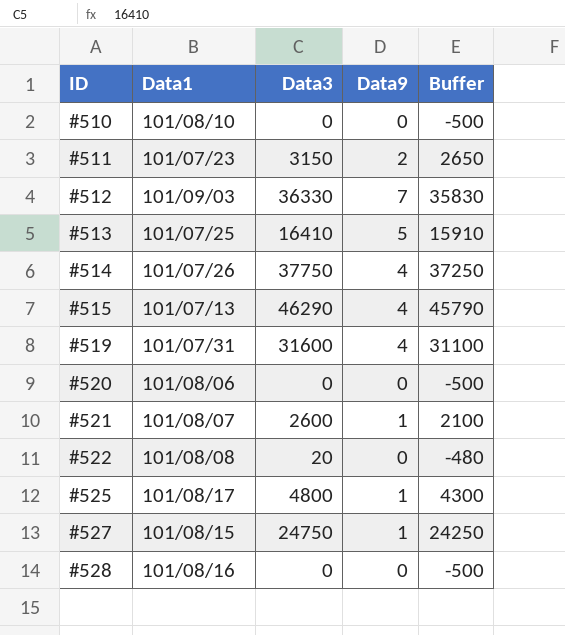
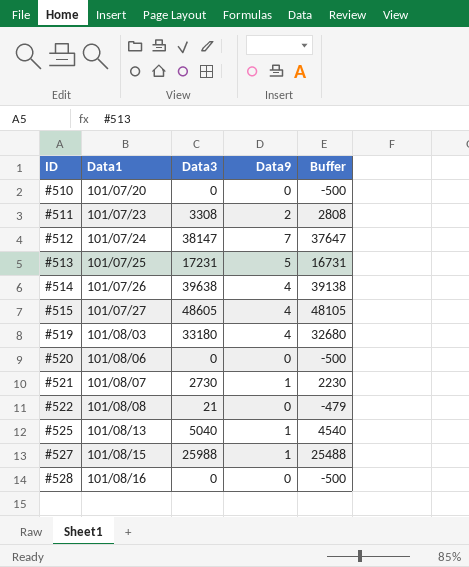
#510 | Data1: 101/08/10 -> 101/07/20
#511 | Data3: 3150 -> 3308
#511 | Buffer: 2650 -> 2808
#512 | Data1: 101/09/03 -> 101/07/24
#512 | Data3: 36330 -> 38147
#512 | Buffer: 35830 -> 37647
#513 | Data3: 16410 -> 17231
#513 | Buffer: 15910 -> 16731
#514 | Data3: 37750 -> 39638
#514 | Buffer: 37250 -> 39138
#515 | Data1: 101/07/13 -> 101/07/27
#515 | Data3: 46290 -> 48605
#515 | Buffer: 45790 -> 48105
#519 | Data1: 101/07/31 -> 101/08/03
#519 | Data3: 31600 -> 33180
#519 | Buffer: 31100 -> 32680
#521 | Data3: 2600 -> 2730
#521 | Buffer: 2100 -> 2230
#522 | Data3: 20 -> 21
#522 | Buffer: -480 -> -479
#525 | Data1: 101/08/17 -> 101/08/13
#525 | Data3: 4800 -> 5040
#525 | Buffer: 4300 -> 4540
#527 | Data3: 24750 -> 25988
#527 | Buffer: 24250 -> 25488

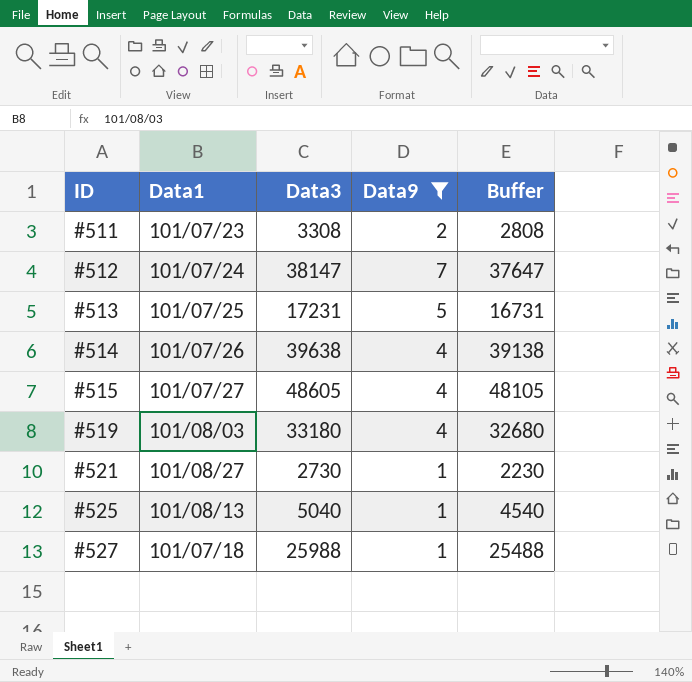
filter: none -> Data9 != 0
#521 | Data1: 101/08/07 -> 101/08/27
#527 | Data1: 101/08/15 -> 101/07/18

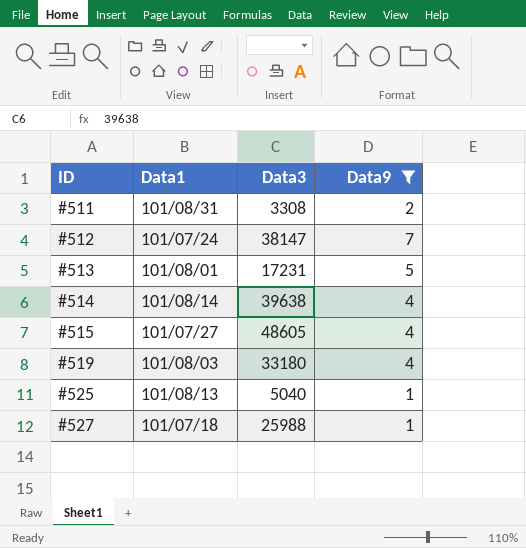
column Buffer | formula: [Data3] - 500 -> none
row #521: 101/08/27 | 2730 | 1 | 2230 -> none
#511 | Data1: 101/07/23 -> 101/08/31
#513 | Data1: 101/07/25 -> 101/08/01
#514 | Data1: 101/07/26 -> 101/08/14

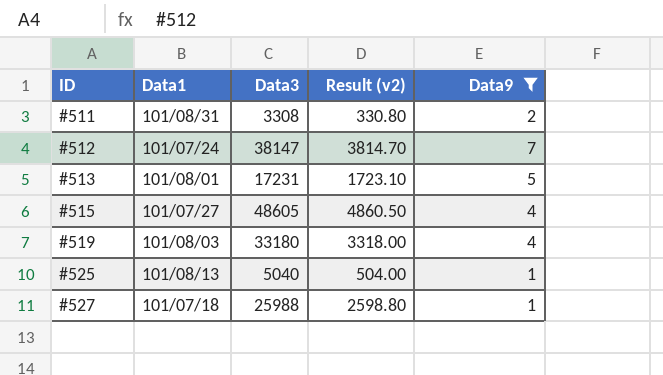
column Result (v2) | formula: none -> [Data3] * 0.1
row #514: 101/08/14 | 39638 | 4 -> none

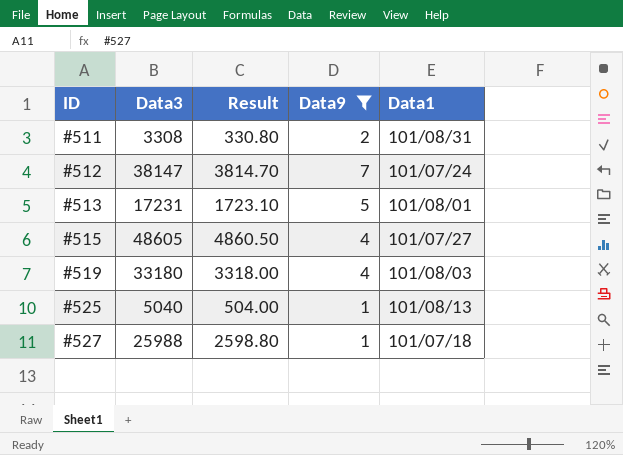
column name: Result (v2) -> Result
column Data1 | position: 2 -> 5

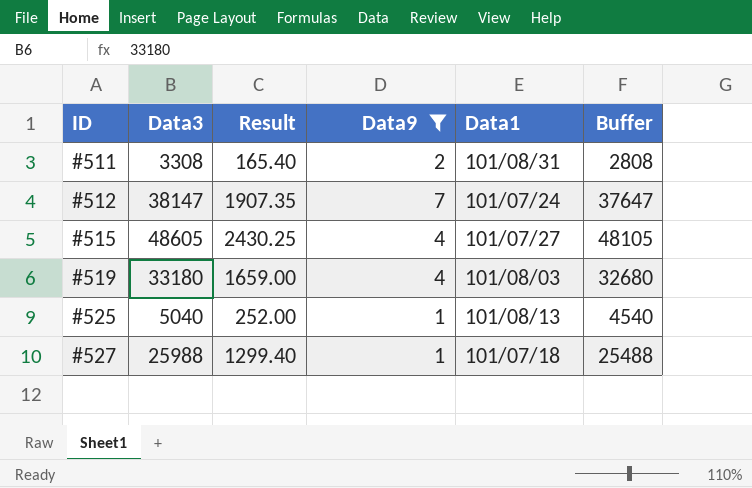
column Result | formula: [Data3] * 0.1 -> [Data3] * 0.05
column Buffer | formula: none -> [Data3] - 500
row #513: 17231 | 1723.10 | 5 | 101/08/01 -> none

